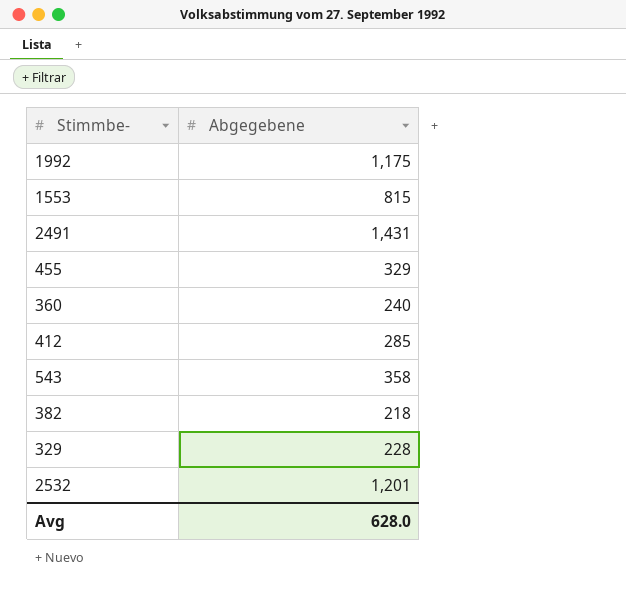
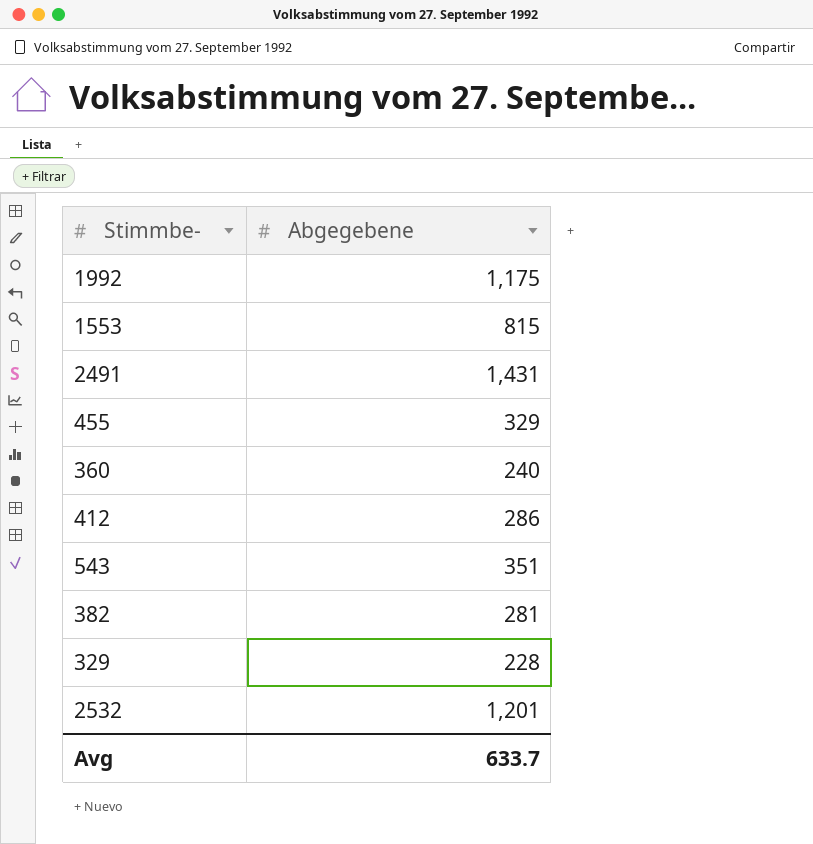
412 | Abgegebene: 285 -> 286
543 | Abgegebene: 358 -> 351
382 | Abgegebene: 218 -> 281
Avg | Abgegebene: 628.0 -> 633.7

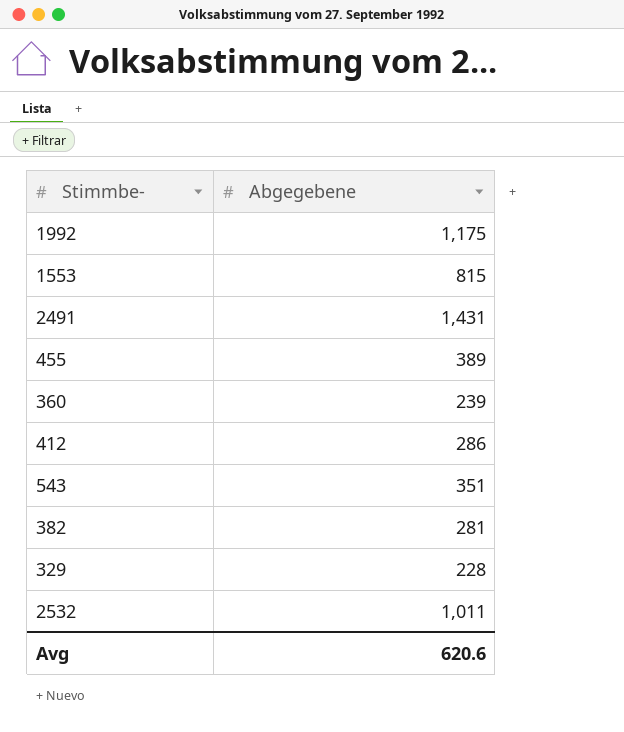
455 | Abgegebene: 329 -> 389
360 | Abgegebene: 240 -> 239
2532 | Abgegebene: 1,201 -> 1,011
Avg | Abgegebene: 633.7 -> 620.6

